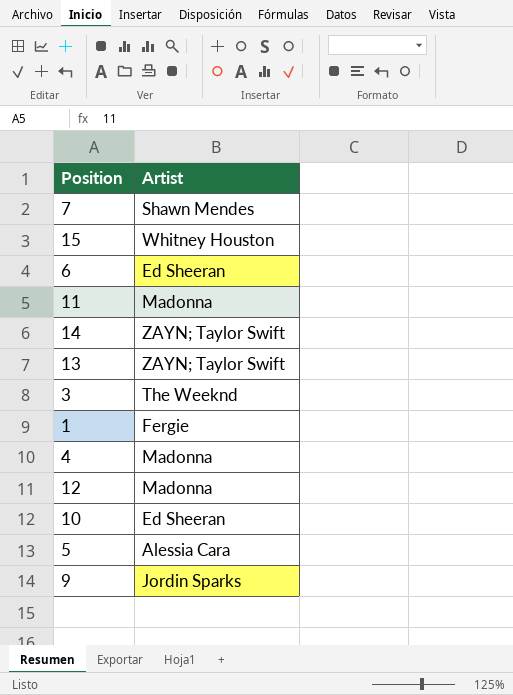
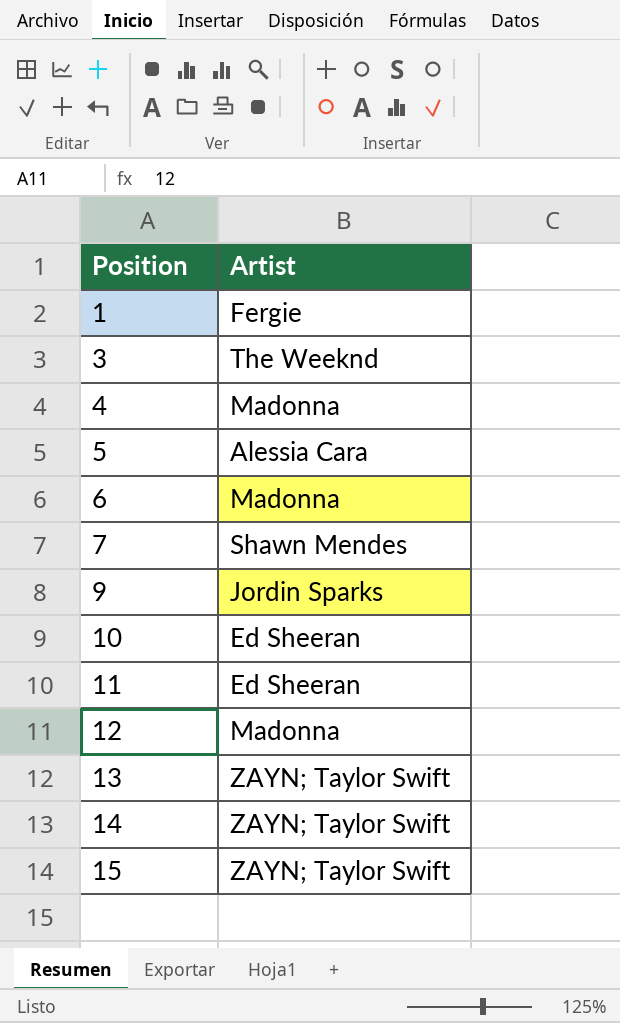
row order: none -> Position ascending
6 | Artist: Ed Sheeran -> Madonna
11 | Artist: Madonna -> Ed Sheeran
15 | Artist: Whitney Houston -> ZAYN; Taylor Swift

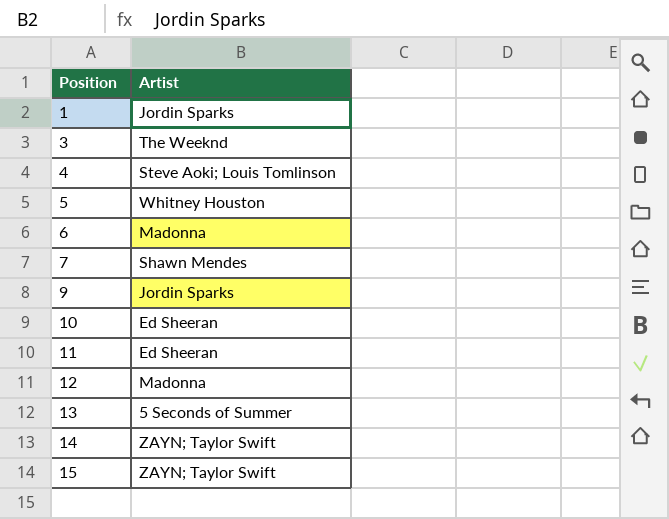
1 | Artist: Fergie -> Jordin Sparks
4 | Artist: Madonna -> Steve Aoki; Louis Tomlinson
5 | Artist: Alessia Cara -> Whitney Houston
13 | Artist: ZAYN; Taylor Swift -> 5 Seconds of Summer

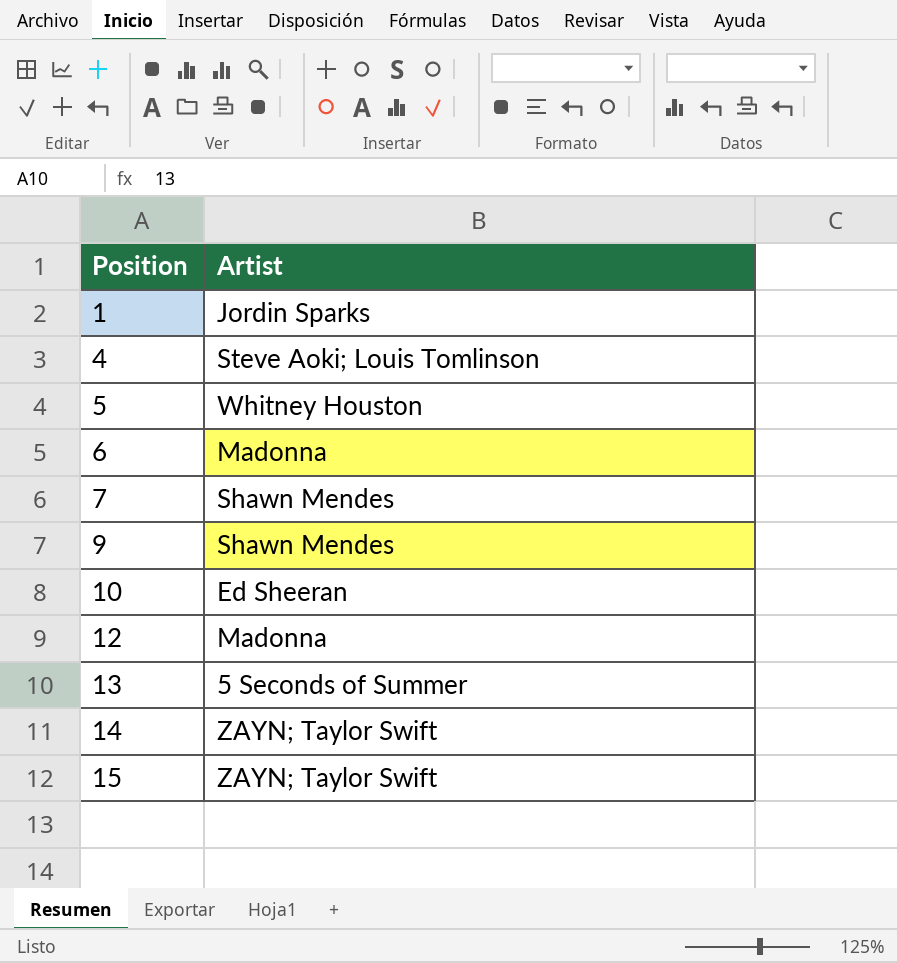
row 3: The Weeknd -> none
row 11: Ed Sheeran -> none
9 | Artist: Jordin Sparks -> Shawn Mendes

